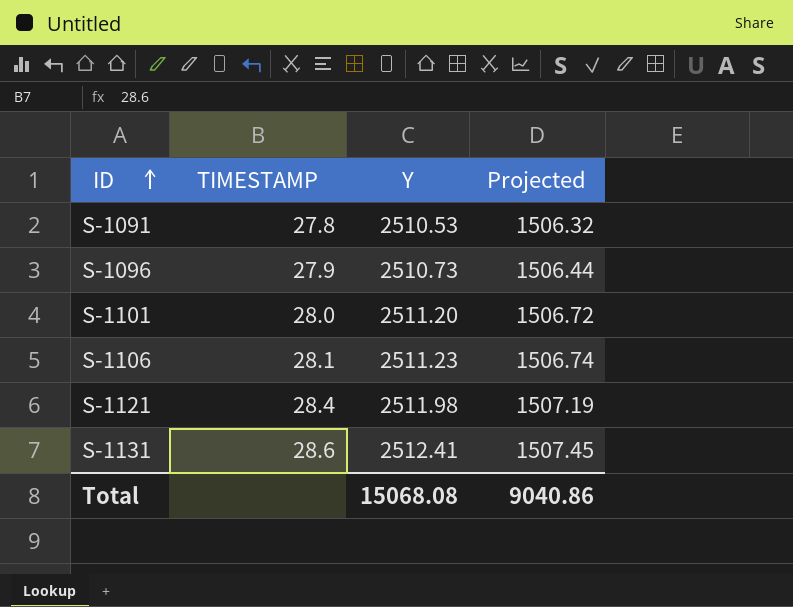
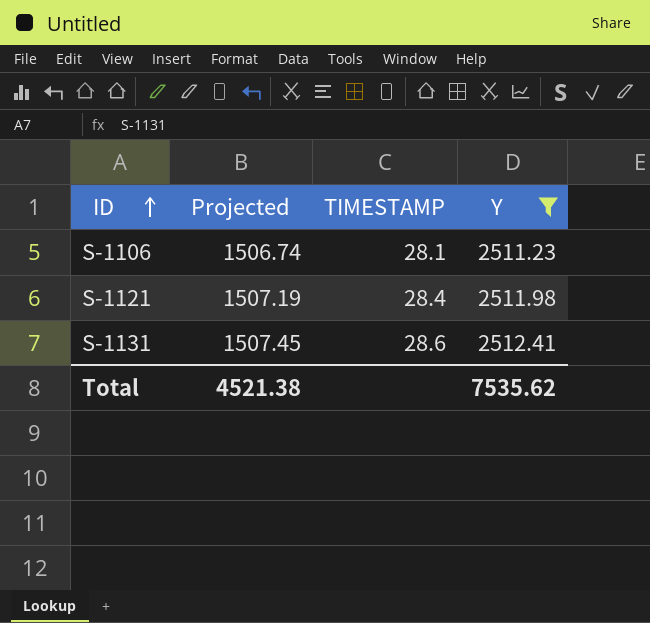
filter: none -> Y >= 2511.23
column Projected | position: 4 -> 2
Total | Projected: 9040.86 -> 4521.38
Total | Y: 15068.08 -> 7535.62

